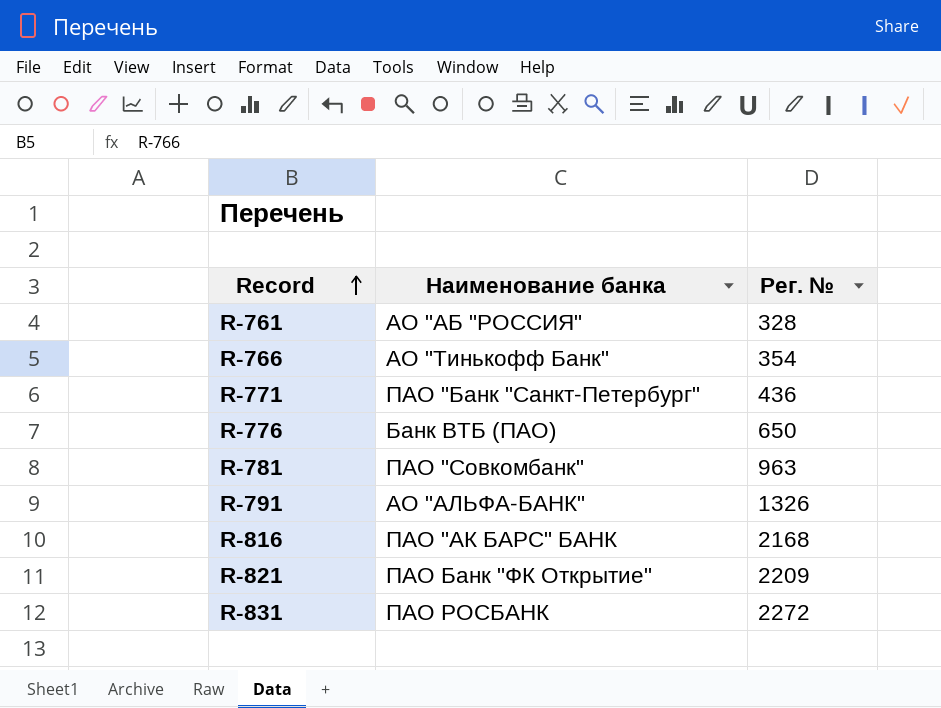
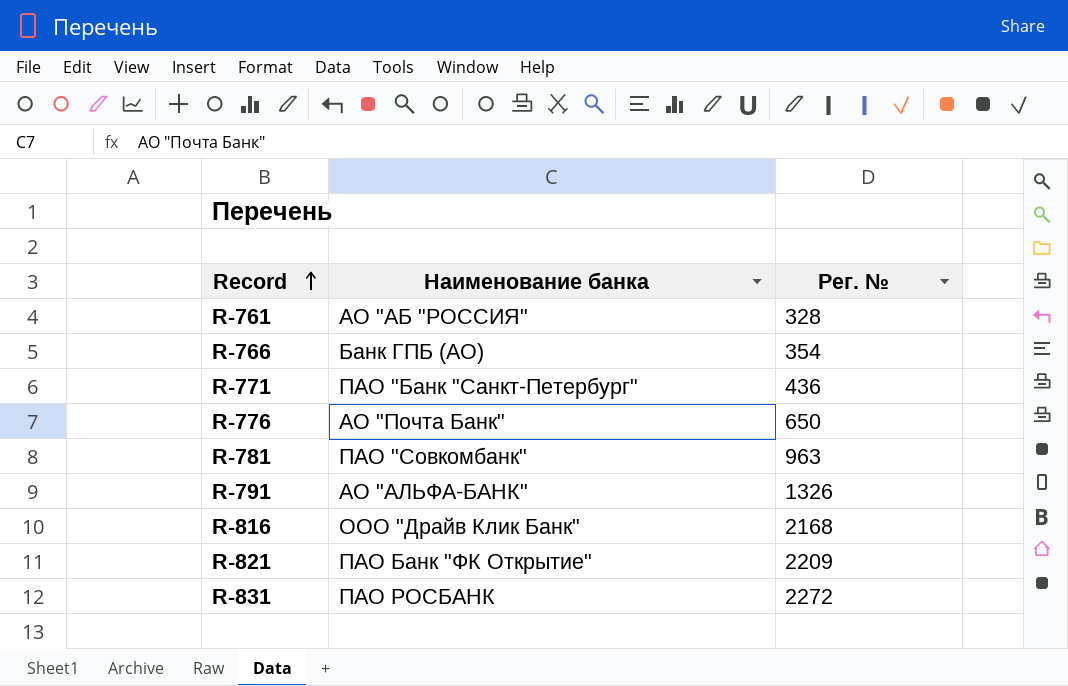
R-766 | Наименование банка: АО "Тинькофф Банк" -> Банк ГПБ (АО)
R-776 | Наименование банка: Банк ВТБ (ПАО) -> АО "Почта Банк"
R-816 | Наименование банка: ПАО "АК БАРС" БАНК -> ООО "Драйв Клик Банк"

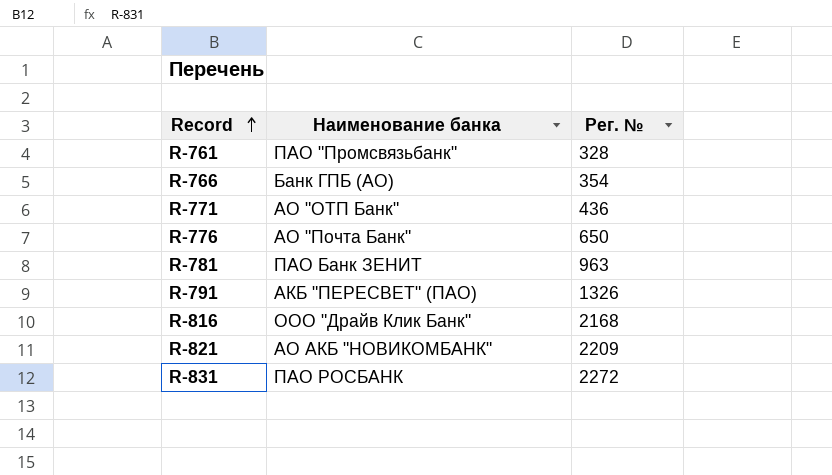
R-761 | Наименование банка: АО "АБ "РОССИЯ" -> ПАО "Промсвязьбанк"
R-771 | Наименование банка: ПАО "Банк "Санкт-Петербург" -> АО "ОТП Банк"
R-781 | Наименование банка: ПАО "Совкомбанк" -> ПАО Банк ЗЕНИТ
R-791 | Наименование банка: АО "АЛЬФА-БАНК" -> АКБ "ПЕРЕСВЕТ" (ПАО)
R-821 | Наименование банка: ПАО Банк "ФК Открытие" -> АО АКБ "НОВИКОМБАНК"

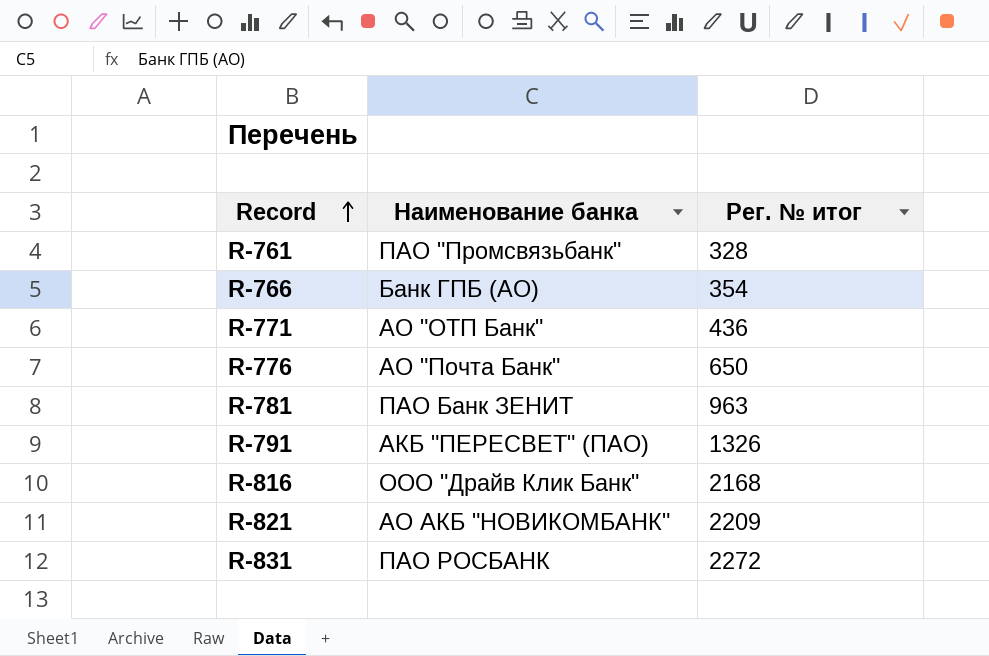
column name: Рег. № -> Рег. № итог

